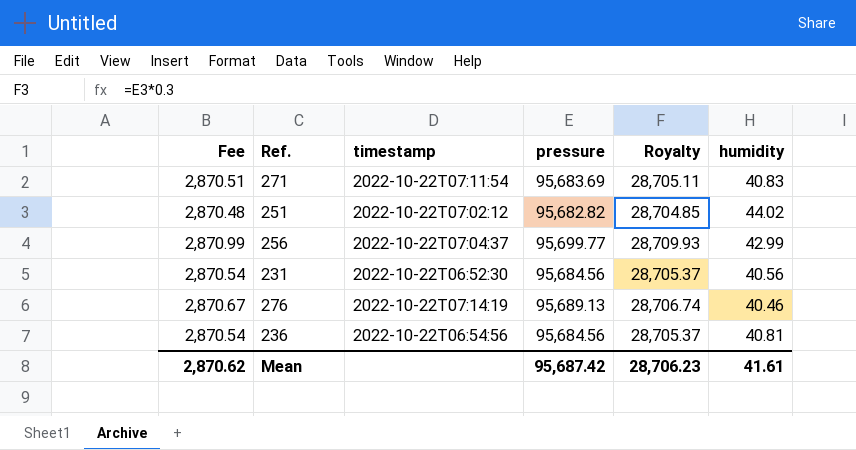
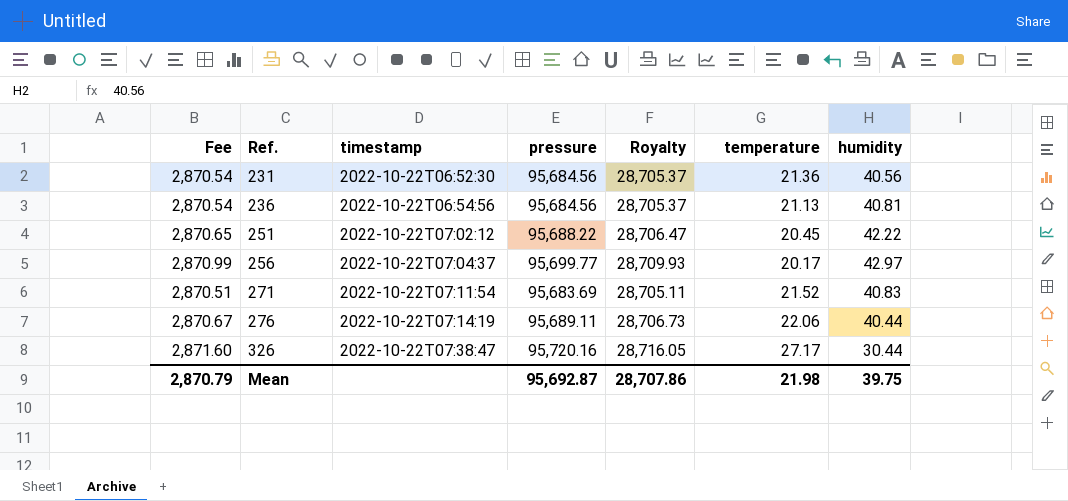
row order: none -> Ref. ascending
column temperature | position: none -> 6
251 | Fee: 2,870.48 -> 2,870.65
251 | pressure: 95,682.82 -> 95,688.22
251 | Royalty: 28,704.85 -> 28,706.47
251 | humidity: 44.02 -> 42.22
256 | humidity: 42.99 -> 42.97
276 | pressure: 95,689.13 -> 95,689.11
276 | Royalty: 28,706.74 -> 28,706.73
276 | humidity: 40.46 -> 40.44
row 326: none -> 2,871.60 | 2022-10-22T07:38:47 | 95,720.16 | 28,716.05 | 27.17 | 30.44
Mean | Fee: 2,870.62 -> 2,870.79
Mean | pressure: 95,687.42 -> 95,692.87
Mean | Royalty: 28,706.23 -> 28,707.86
Mean | humidity: 41.61 -> 39.75

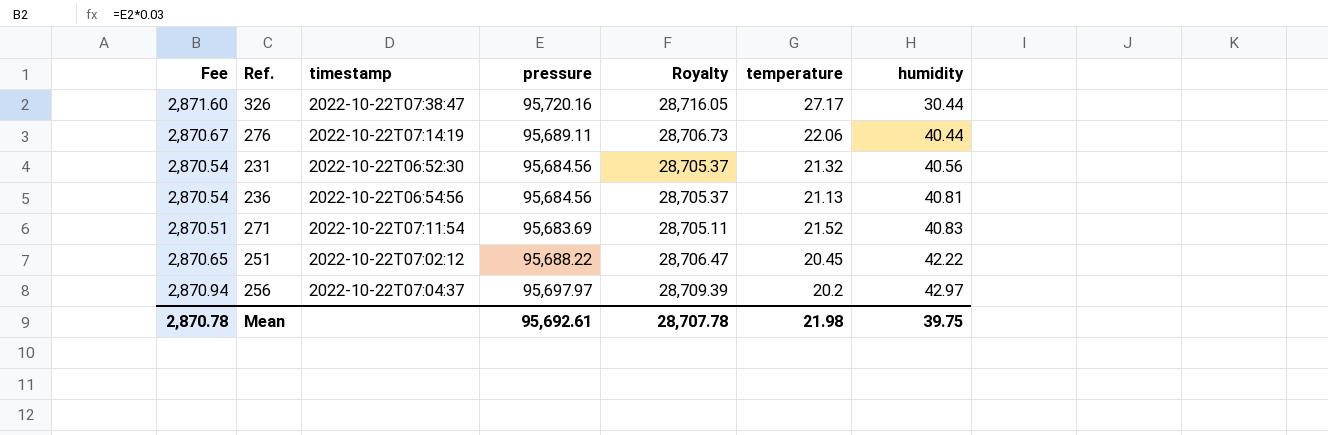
row order: Ref. ascending -> humidity ascending
231 | temperature: 21.36 -> 21.32
256 | Fee: 2,870.99 -> 2,870.94
256 | pressure: 95,699.77 -> 95,697.97
256 | Royalty: 28,709.93 -> 28,709.39
256 | temperature: 20.17 -> 20.2
Mean | Fee: 2,870.79 -> 2,870.78
Mean | pressure: 95,692.87 -> 95,692.61
Mean | Royalty: 28,707.86 -> 28,707.78

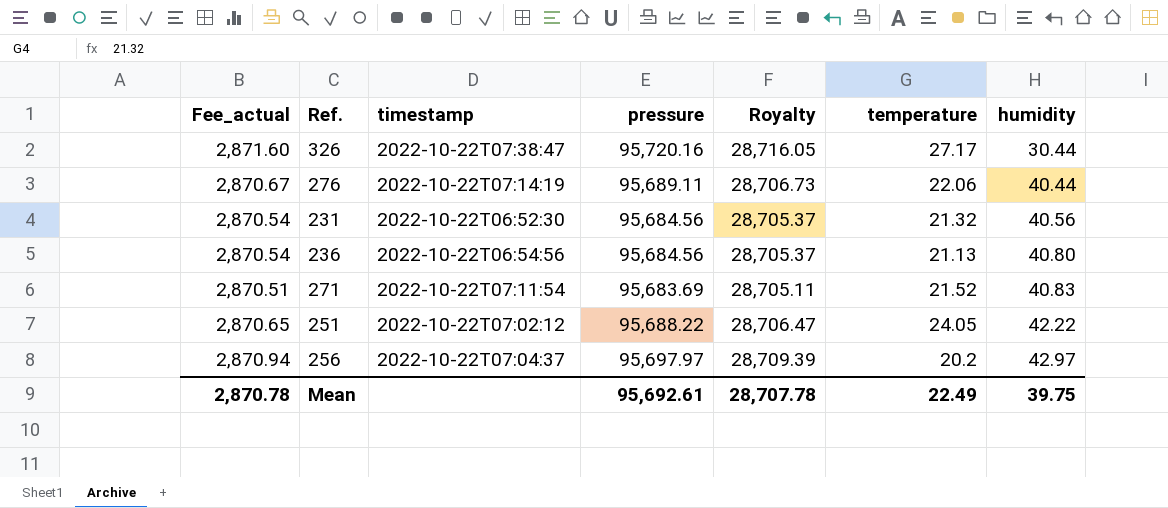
column name: Fee -> Fee_actual
236 | humidity: 40.81 -> 40.80
251 | temperature: 20.45 -> 24.05
Mean | temperature: 21.98 -> 22.49

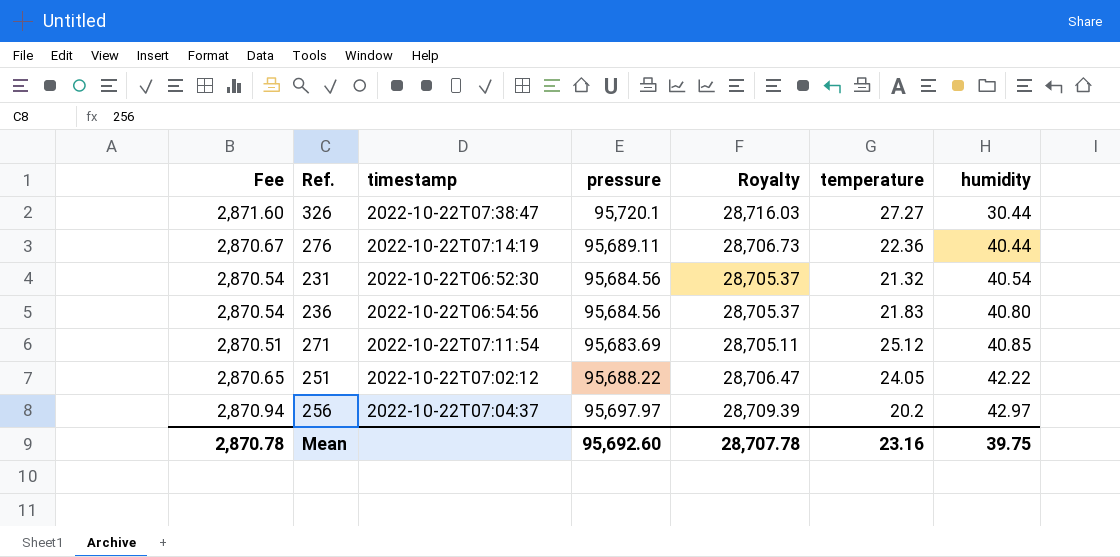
column name: Fee_actual -> Fee
326 | pressure: 95,720.16 -> 95,720.1
326 | Royalty: 28,716.05 -> 28,716.03
326 | temperature: 27.17 -> 27.27
276 | temperature: 22.06 -> 22.36
231 | humidity: 40.56 -> 40.54
236 | temperature: 21.13 -> 21.83
271 | temperature: 21.52 -> 25.12
271 | humidity: 40.83 -> 40.85
Mean | pressure: 95,692.61 -> 95,692.60
Mean | temperature: 22.49 -> 23.16

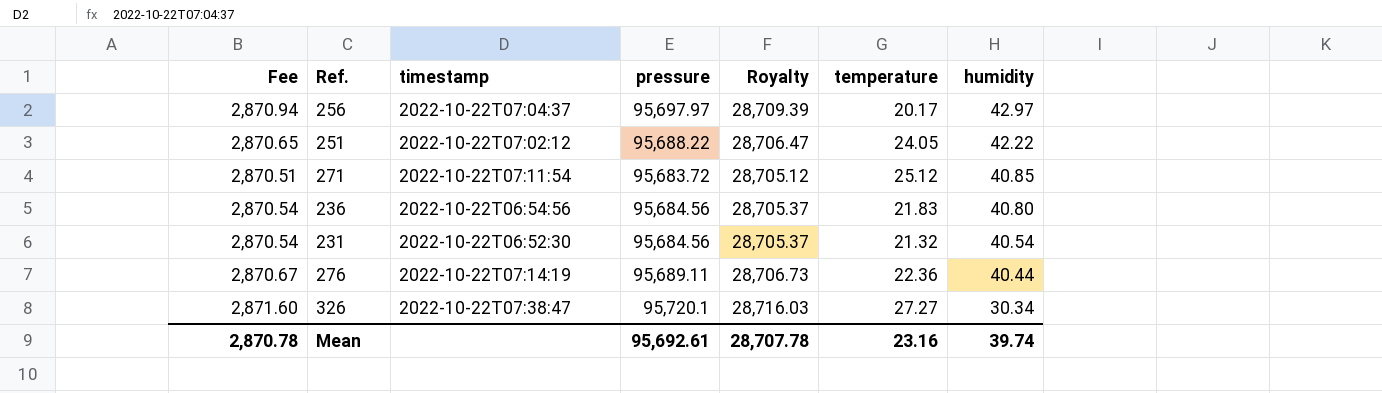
row order: humidity ascending -> humidity descending
256 | temperature: 20.2 -> 20.17
271 | pressure: 95,683.69 -> 95,683.72
271 | Royalty: 28,705.11 -> 28,705.12
326 | humidity: 30.44 -> 30.34
Mean | pressure: 95,692.60 -> 95,692.61
Mean | humidity: 39.75 -> 39.74

